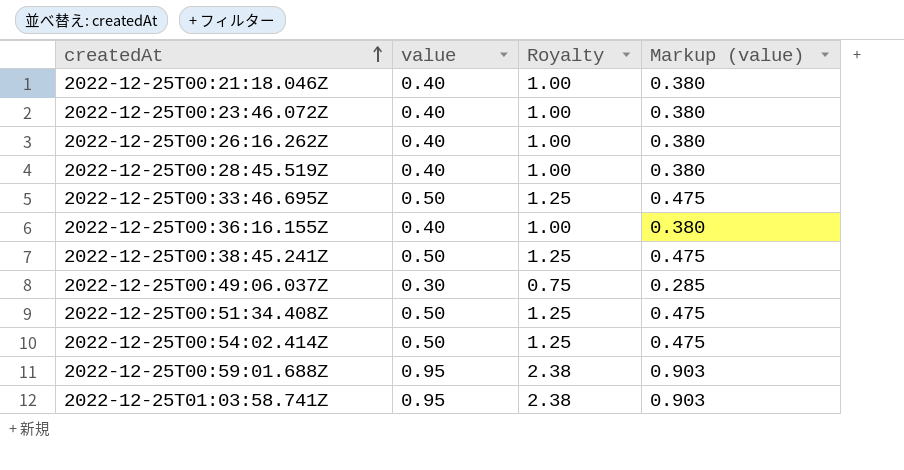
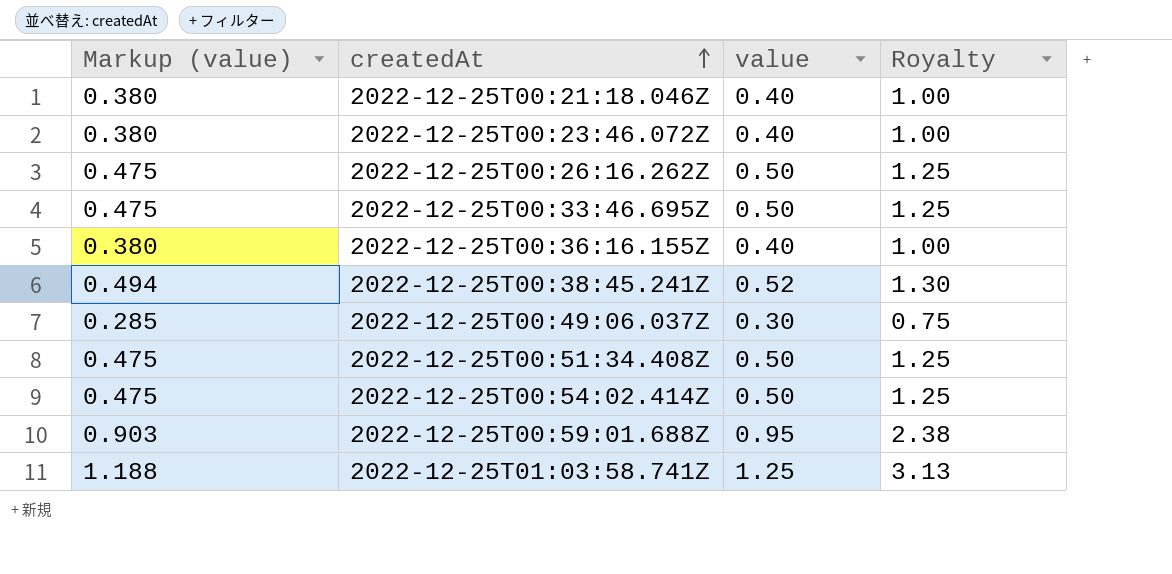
column Markup (value) | position: 4 -> 1
row 2022-12-25T00:28:45.519Z: 0.40 | 1.00 | 0.380 -> none
2022-12-25T00:26:16.262Z | Markup (value): 0.380 -> 0.475
2022-12-25T00:26:16.262Z | value: 0.40 -> 0.50
2022-12-25T00:26:16.262Z | Royalty: 1.00 -> 1.25
2022-12-25T00:38:45.241Z | Markup (value): 0.475 -> 0.494
2022-12-25T00:38:45.241Z | value: 0.50 -> 0.52
2022-12-25T00:38:45.241Z | Royalty: 1.25 -> 1.30
2022-12-25T01:03:58.741Z | Markup (value): 0.903 -> 1.188
2022-12-25T01:03:58.741Z | value: 0.95 -> 1.25
2022-12-25T01:03:58.741Z | Royalty: 2.38 -> 3.13

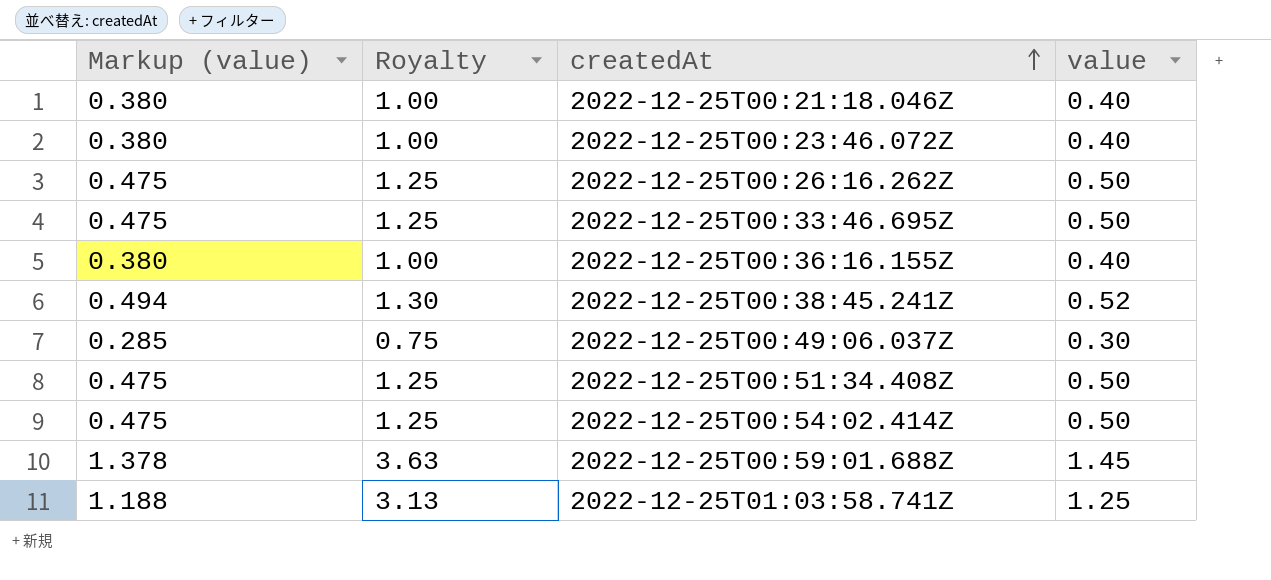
column Royalty | position: 4 -> 2
2022-12-25T00:59:01.688Z | Markup (value): 0.903 -> 1.378
2022-12-25T00:59:01.688Z | Royalty: 2.38 -> 3.63
2022-12-25T00:59:01.688Z | value: 0.95 -> 1.45

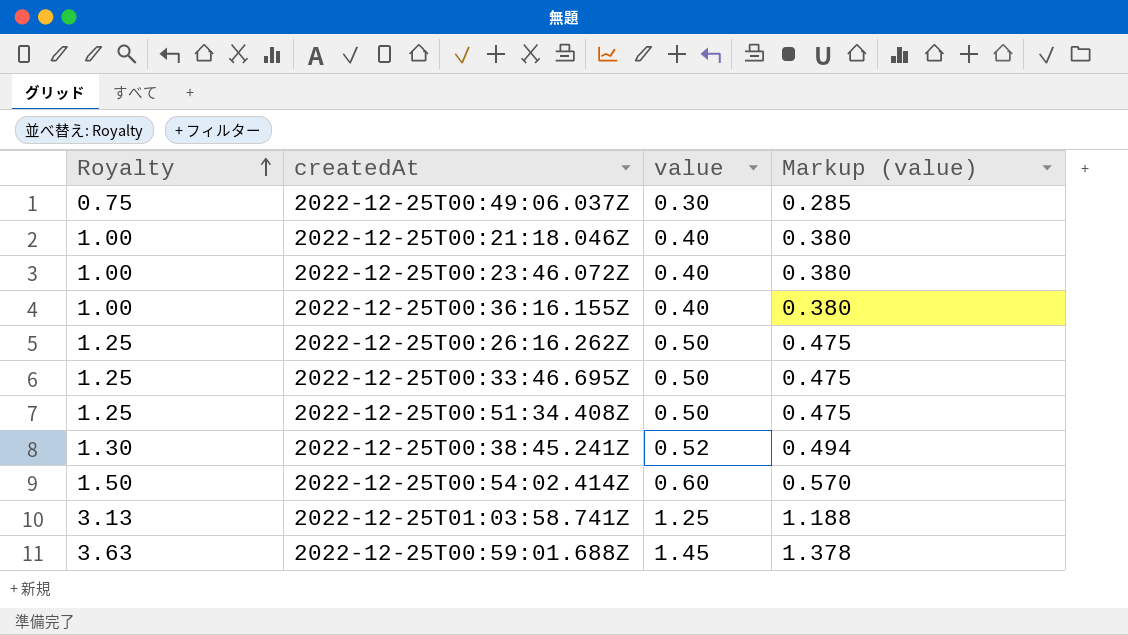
row order: createdAt ascending -> Royalty ascending
column Markup (value) | position: 1 -> 4
2022-12-25T00:54:02.414Z | Royalty: 1.25 -> 1.50
2022-12-25T00:54:02.414Z | value: 0.50 -> 0.60
2022-12-25T00:54:02.414Z | Markup (value): 0.475 -> 0.570

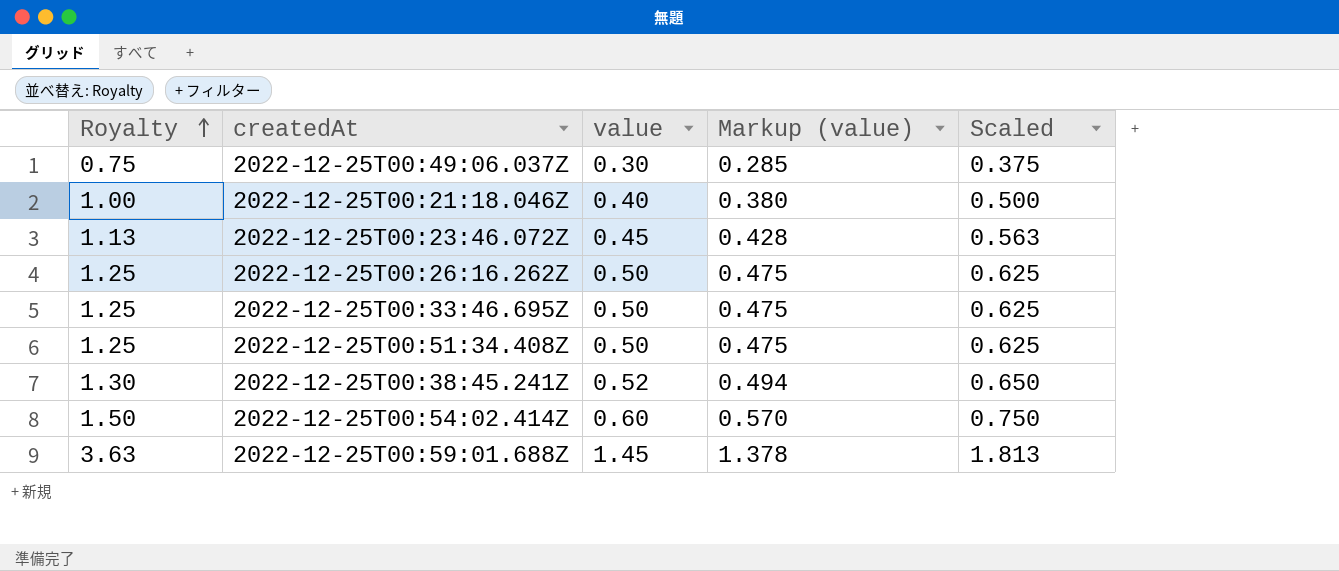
column Scaled | formula: none -> [value] * 1.25
row 2022-12-25T00:36:16.155Z: 1.00 | 0.40 | 0.380 -> none
row 2022-12-25T01:03:58.741Z: 3.13 | 1.25 | 1.188 -> none
2022-12-25T00:23:46.072Z | Royalty: 1.00 -> 1.13
2022-12-25T00:23:46.072Z | value: 0.40 -> 0.45
2022-12-25T00:23:46.072Z | Markup (value): 0.380 -> 0.428

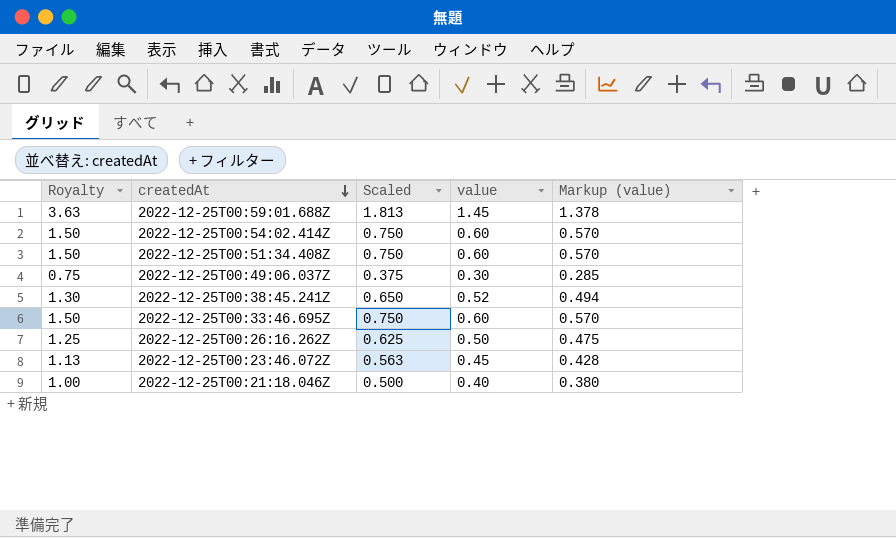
row order: Royalty ascending -> createdAt descending
column Scaled | position: 5 -> 3
2022-12-25T00:51:34.408Z | Royalty: 1.25 -> 1.50
2022-12-25T00:51:34.408Z | Scaled: 0.625 -> 0.750
2022-12-25T00:51:34.408Z | value: 0.50 -> 0.60
2022-12-25T00:51:34.408Z | Markup (value): 0.475 -> 0.570
2022-12-25T00:33:46.695Z | Royalty: 1.25 -> 1.50
2022-12-25T00:33:46.695Z | Scaled: 0.625 -> 0.750
2022-12-25T00:33:46.695Z | value: 0.50 -> 0.60
2022-12-25T00:33:46.695Z | Markup (value): 0.475 -> 0.570

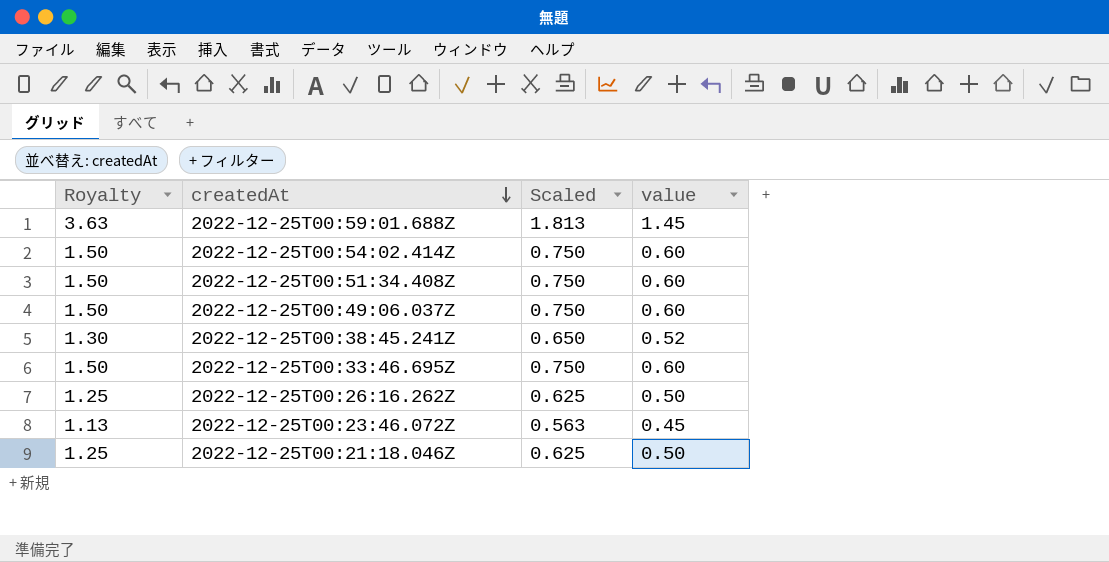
column Markup (value) | formula: [value] * 0.95 -> none
2022-12-25T00:49:06.037Z | Royalty: 0.75 -> 1.50
2022-12-25T00:49:06.037Z | Scaled: 0.375 -> 0.750
2022-12-25T00:49:06.037Z | value: 0.30 -> 0.60
2022-12-25T00:21:18.046Z | Royalty: 1.00 -> 1.25
2022-12-25T00:21:18.046Z | Scaled: 0.500 -> 0.625
2022-12-25T00:21:18.046Z | value: 0.40 -> 0.50

